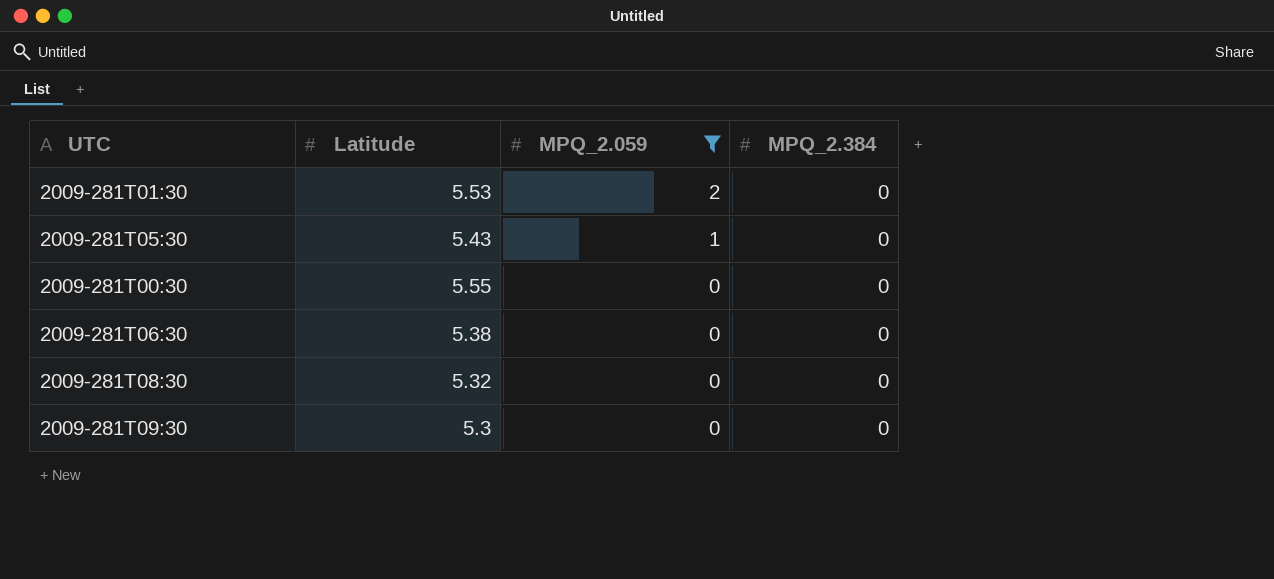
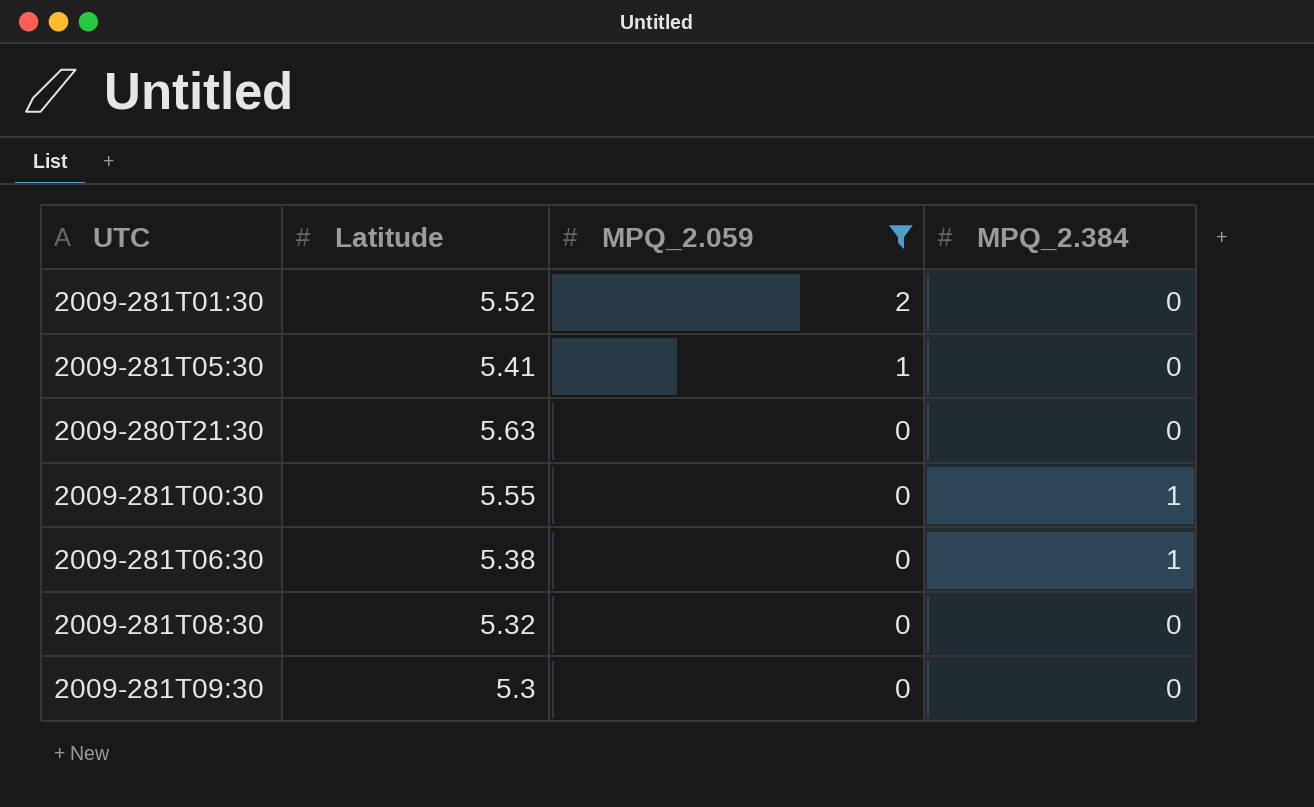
2009-281T01:30 | Latitude: 5.53 -> 5.52
2009-281T05:30 | Latitude: 5.43 -> 5.41
row 2009-280T21:30: none -> 5.63 | 0 | 0
2009-281T00:30 | MPQ_2.384: 0 -> 1
2009-281T06:30 | MPQ_2.384: 0 -> 1

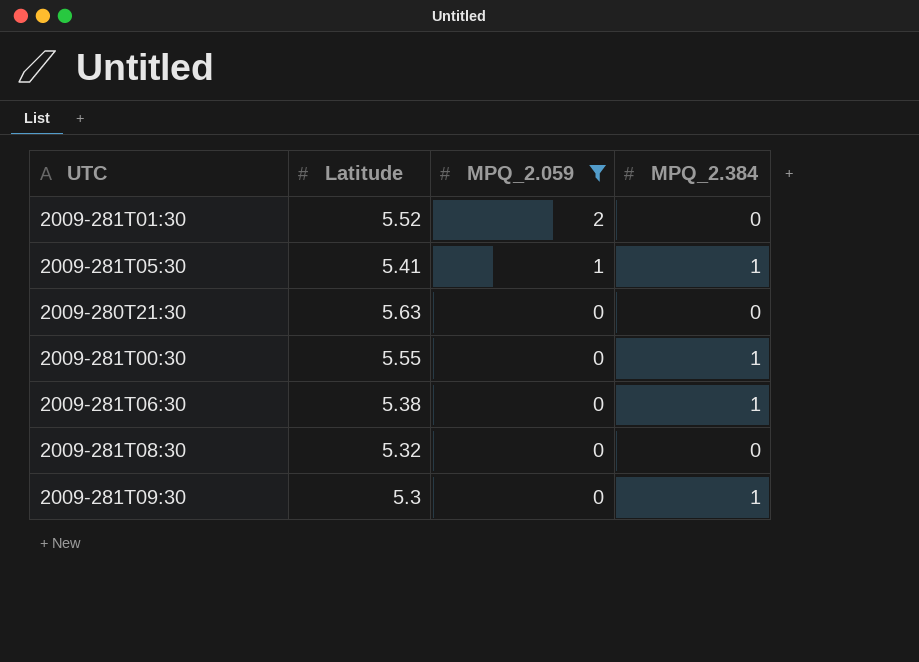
2009-281T05:30 | MPQ_2.384: 0 -> 1
2009-281T09:30 | MPQ_2.384: 0 -> 1

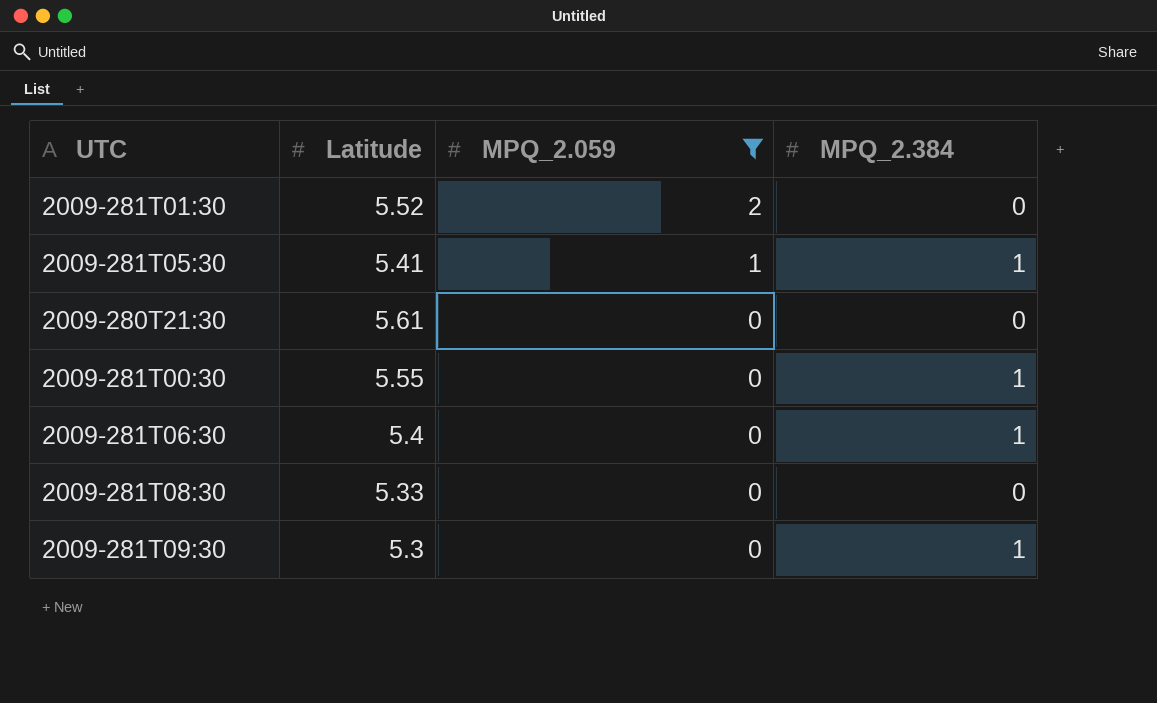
2009-280T21:30 | Latitude: 5.63 -> 5.61
2009-281T06:30 | Latitude: 5.38 -> 5.4
2009-281T08:30 | Latitude: 5.32 -> 5.33

